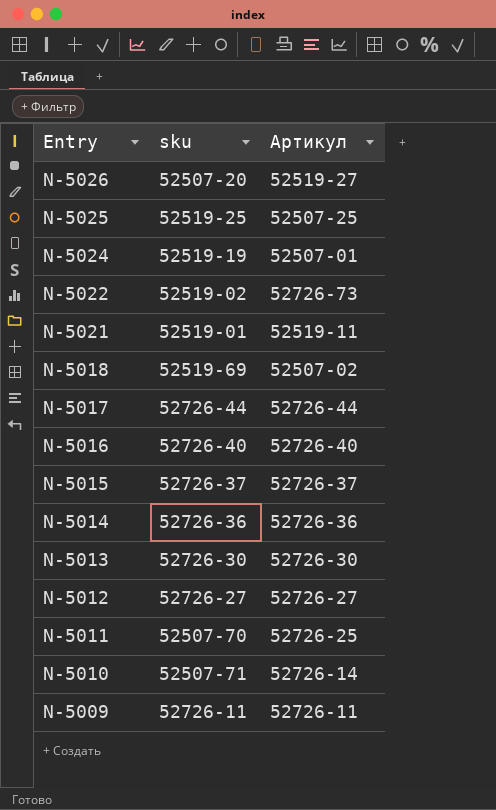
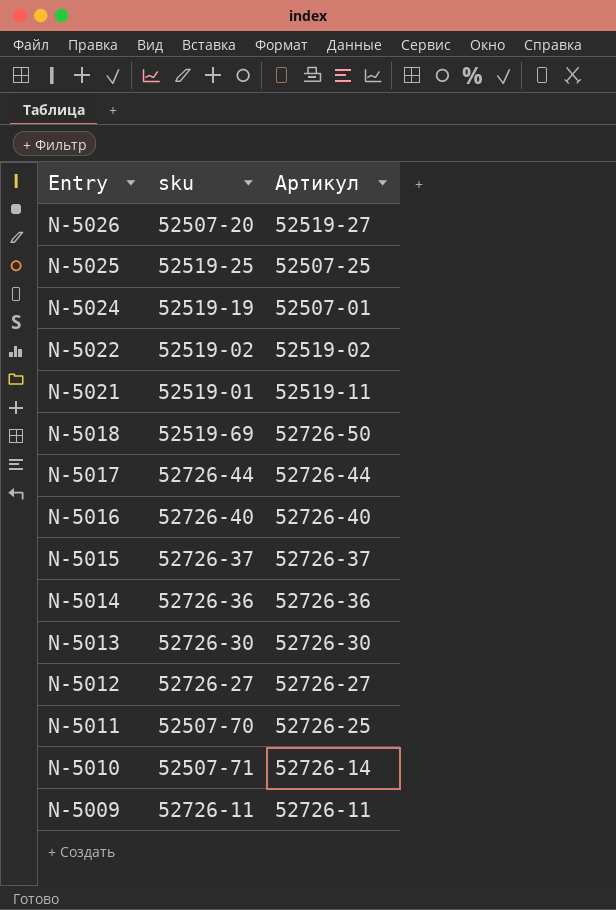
N-5022 | Артикул: 52726-73 -> 52519-02
N-5018 | Артикул: 52507-02 -> 52726-50

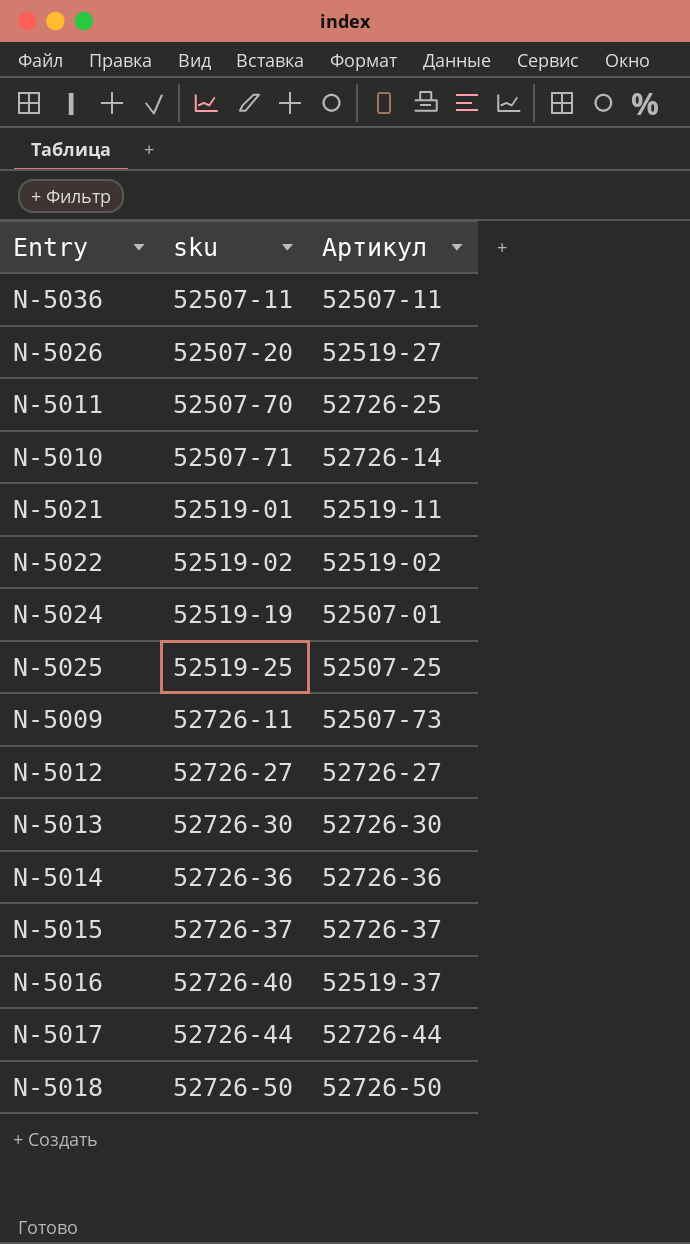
row order: Entry descending -> sku ascending
row N-5036: none -> 52507-11 | 52507-11
N-5009 | Артикул: 52726-11 -> 52507-73
N-5016 | Артикул: 52726-40 -> 52519-37
N-5018 | sku: 52519-69 -> 52726-50

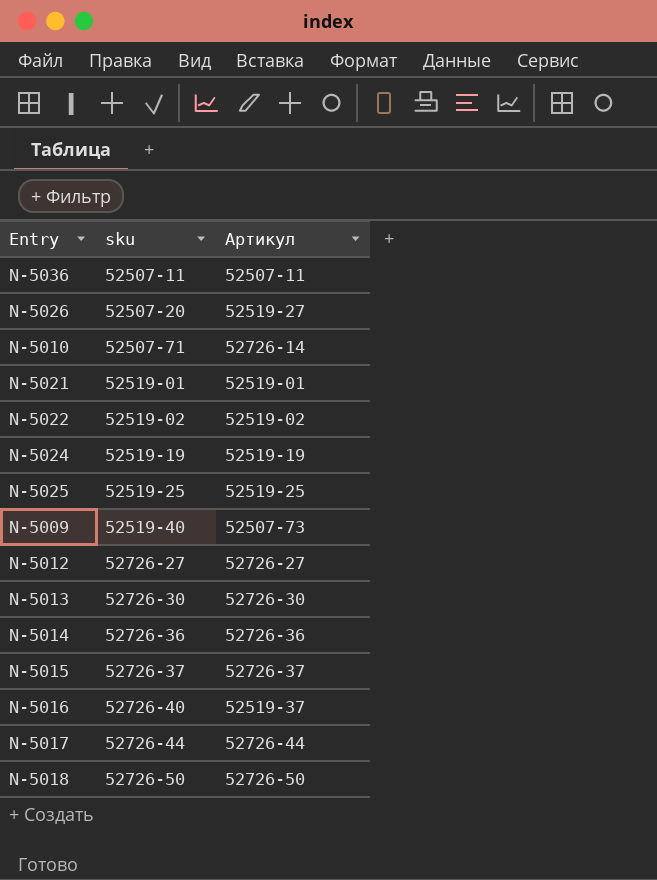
row N-5011: 52507-70 | 52726-25 -> none
N-5021 | Артикул: 52519-11 -> 52519-01
N-5024 | Артикул: 52507-01 -> 52519-19
N-5025 | Артикул: 52507-25 -> 52519-25
N-5009 | sku: 52726-11 -> 52519-40

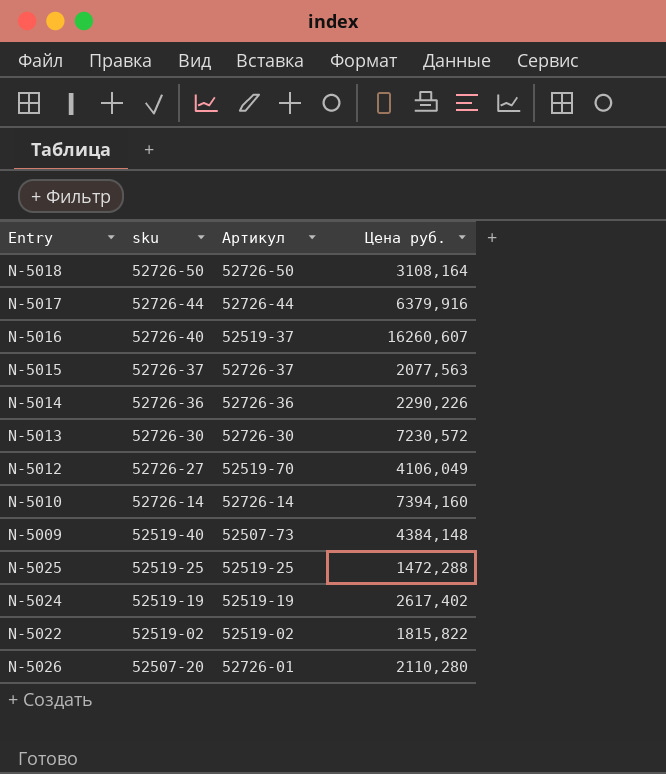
row order: sku ascending -> sku descending
column Цена руб. | position: none -> 4
row N-5036: 52507-11 | 52507-11 -> none
row N-5021: 52519-01 | 52519-01 -> none
N-5012 | Артикул: 52726-27 -> 52519-70
N-5010 | sku: 52507-71 -> 52726-14
N-5026 | Артикул: 52519-27 -> 52726-01

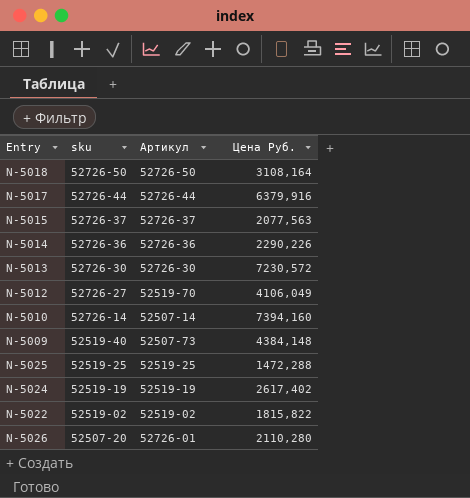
column name: Цена руб. -> Цена Руб.
row N-5016: 52726-40 | 52519-37 | 16260,607 -> none
N-5010 | Артикул: 52726-14 -> 52507-14

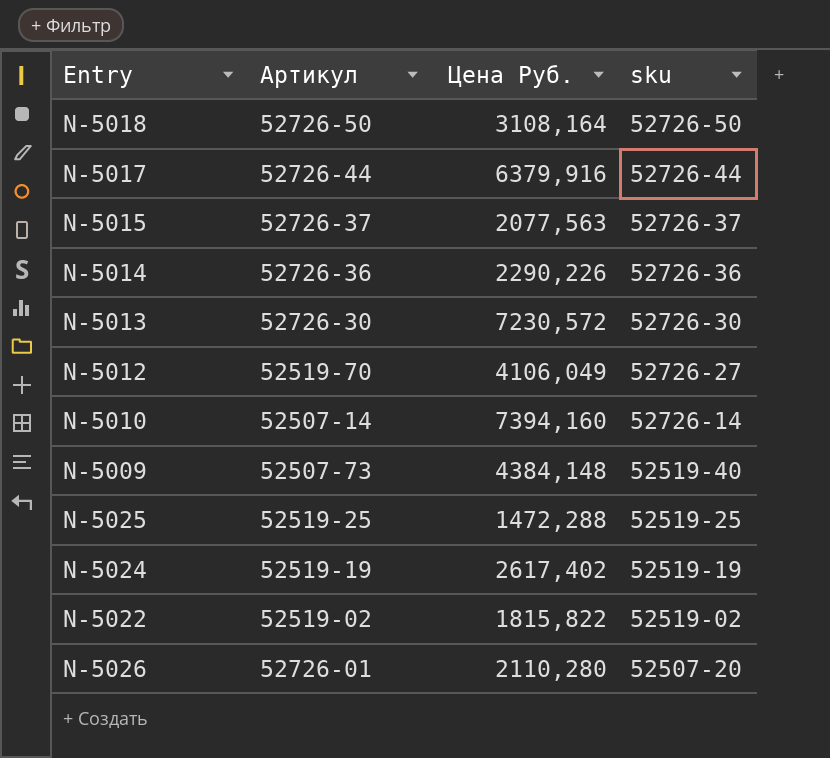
column sku | position: 2 -> 4

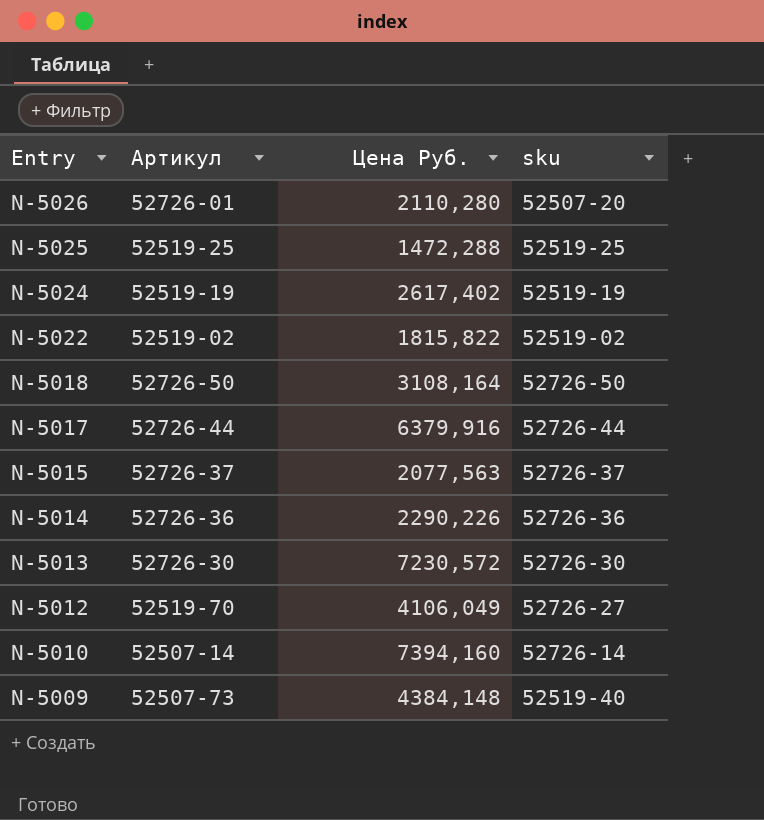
row order: sku descending -> Entry descending

